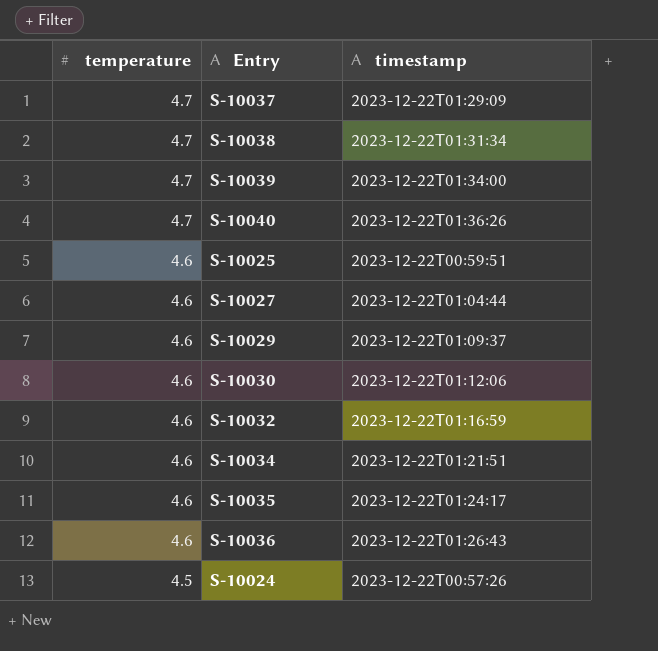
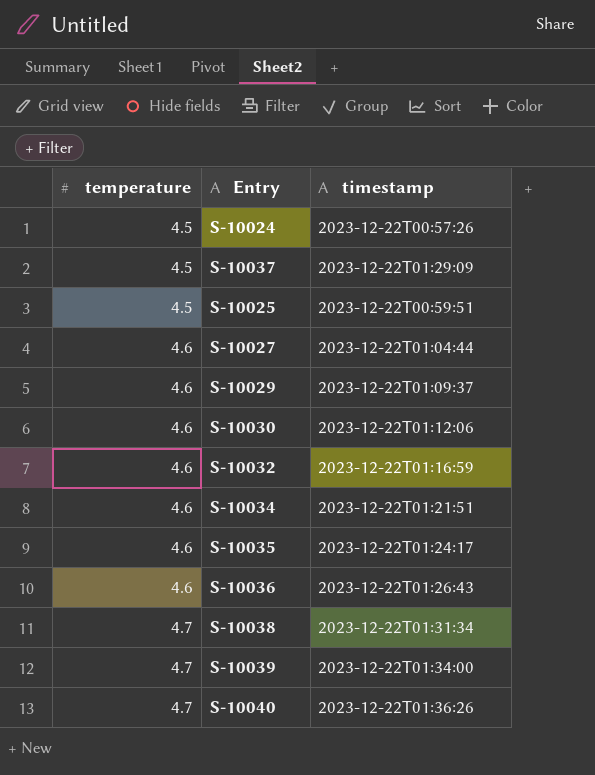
row order: temperature descending -> temperature ascending
S-10037 | temperature: 4.7 -> 4.5
S-10025 | temperature: 4.6 -> 4.5

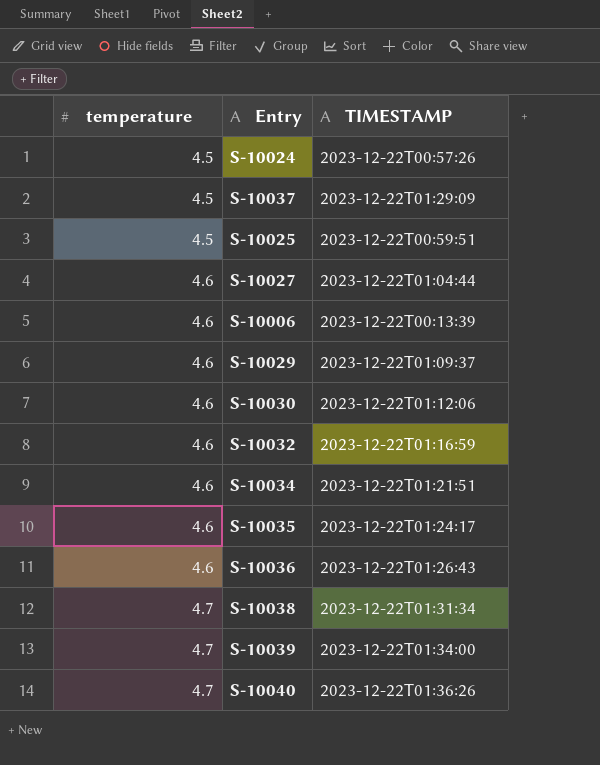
column name: timestamp -> TIMESTAMP
row S-10006: none -> 4.6 | 2023-12-22T00:13:39

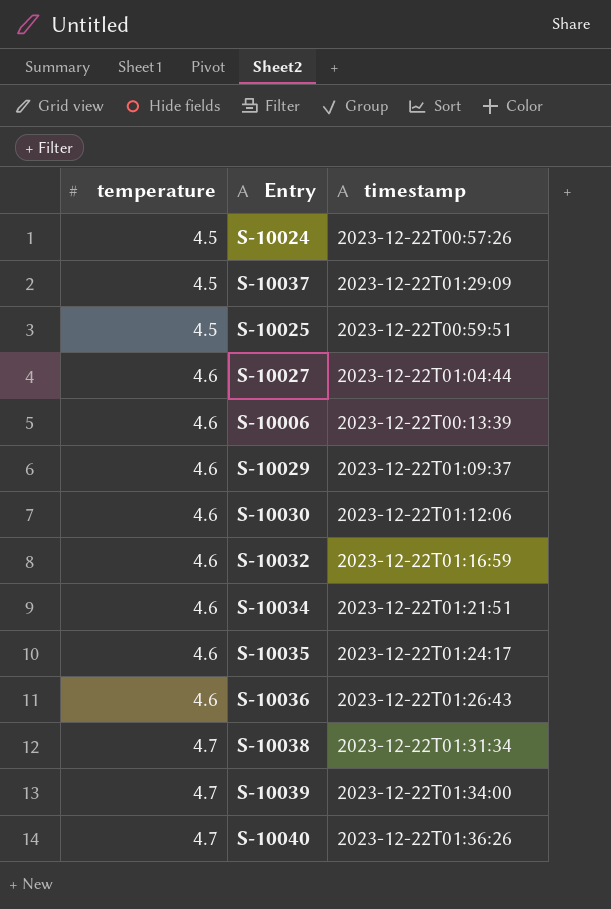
column name: TIMESTAMP -> timestamp

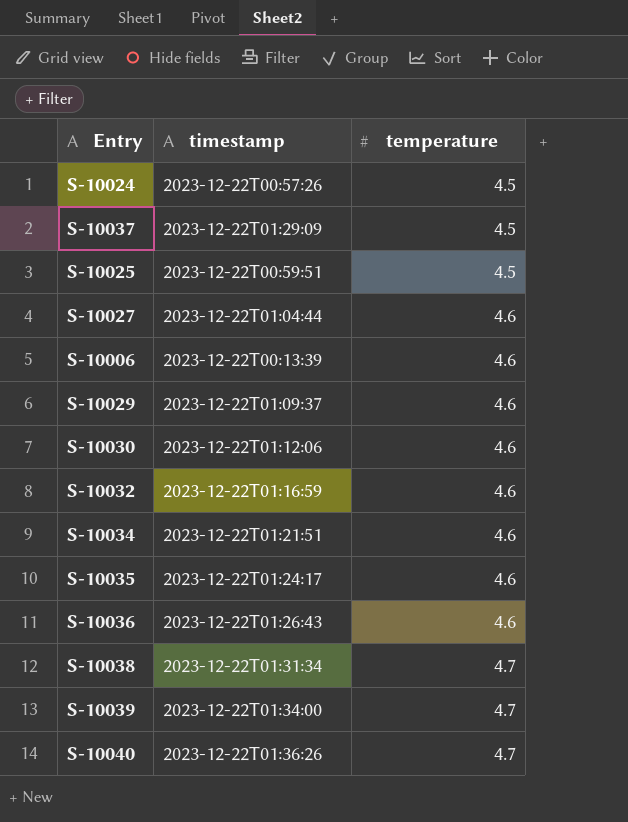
column temperature | position: 1 -> 3

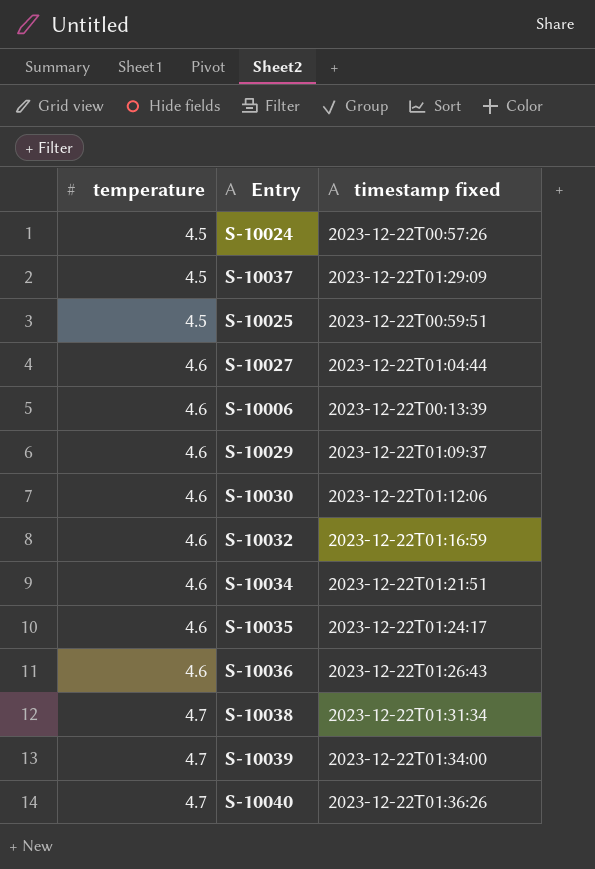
column temperature | position: 3 -> 1
column name: timestamp -> timestamp fixed

